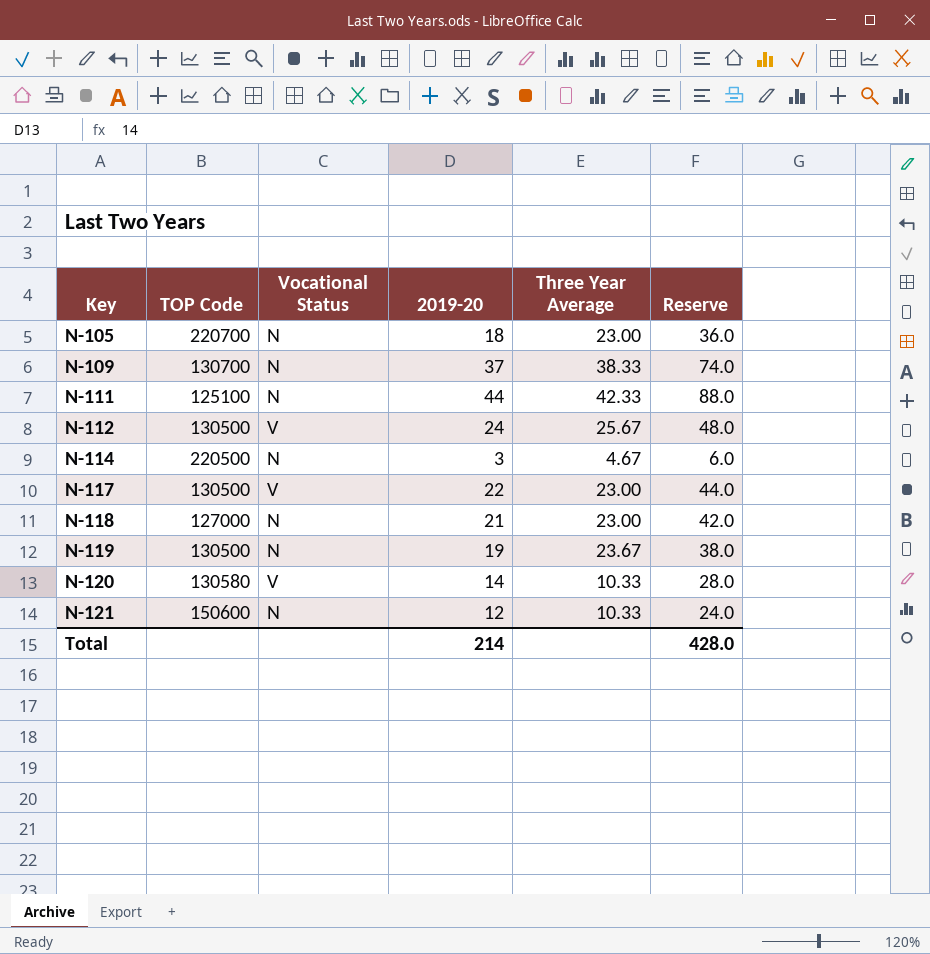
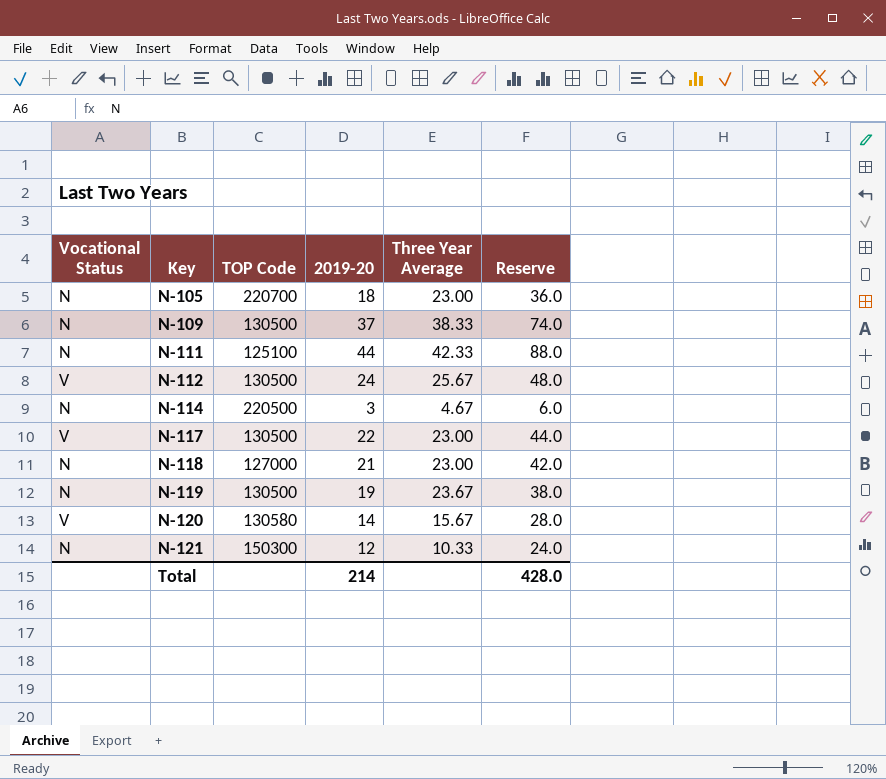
column Vocational Status | position: 3 -> 1
N-109 | TOP Code: 130700 -> 130500
N-120 | Three Year Average: 10.33 -> 15.67
N-121 | TOP Code: 150600 -> 150300

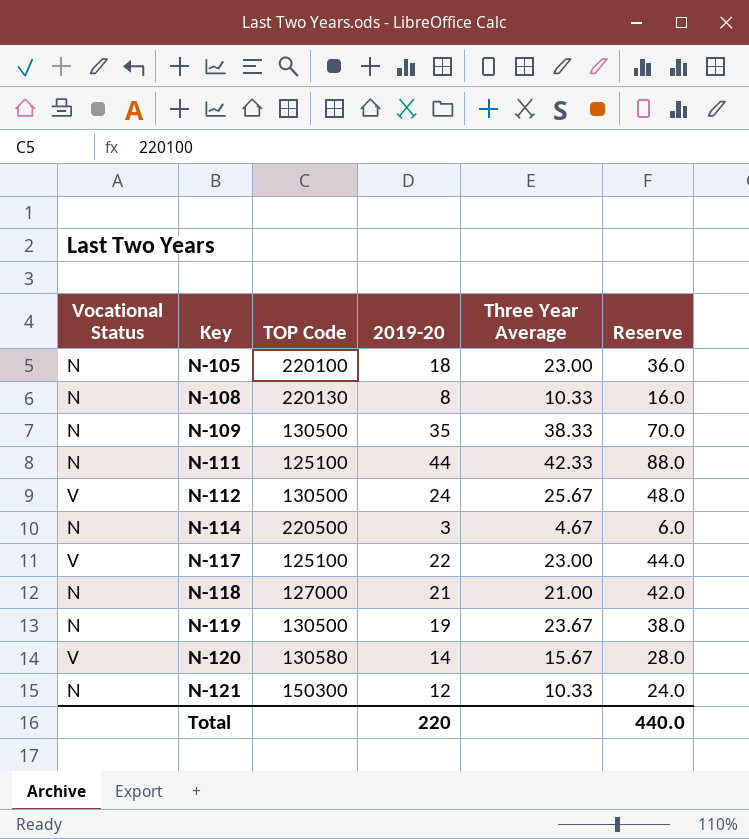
N-105 | TOP Code: 220700 -> 220100
row N-108: none -> N | 220130 | 8 | 10.33 | 16.0
N-109 | 2019-20: 37 -> 35
N-109 | Reserve: 74.0 -> 70.0
N-117 | TOP Code: 130500 -> 125100
N-118 | Three Year Average: 23.00 -> 21.00
Total | 2019-20: 214 -> 220
Total | Reserve: 428.0 -> 440.0

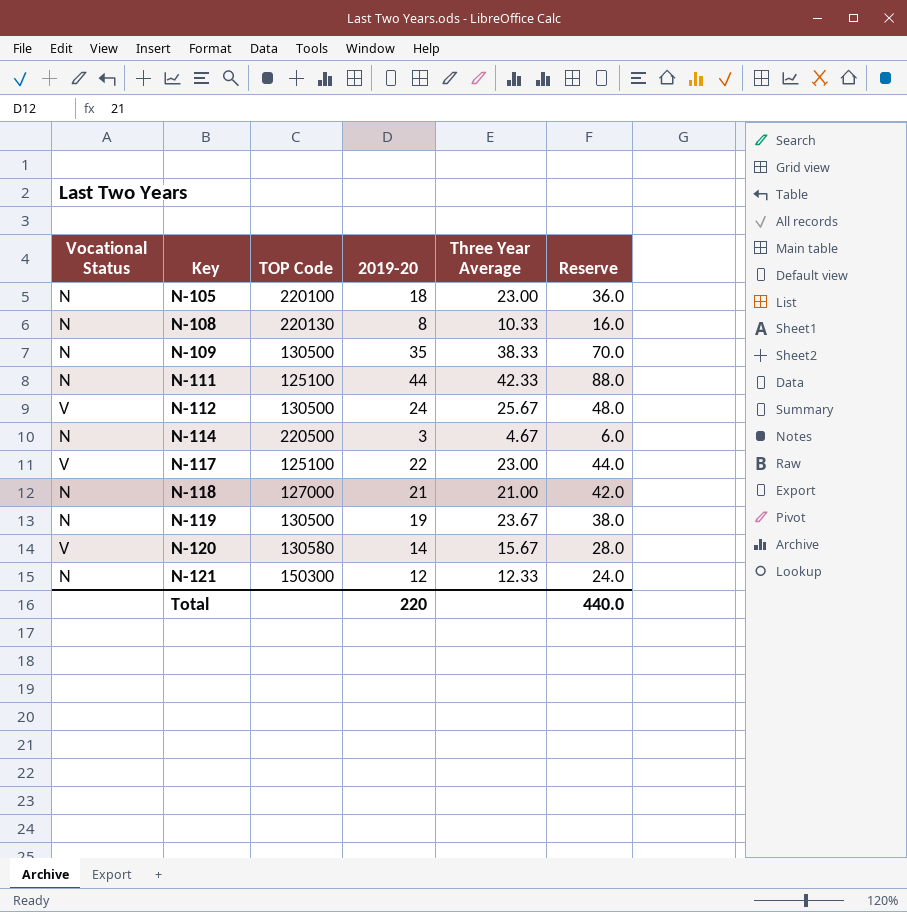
N-121 | Three Year Average: 10.33 -> 12.33

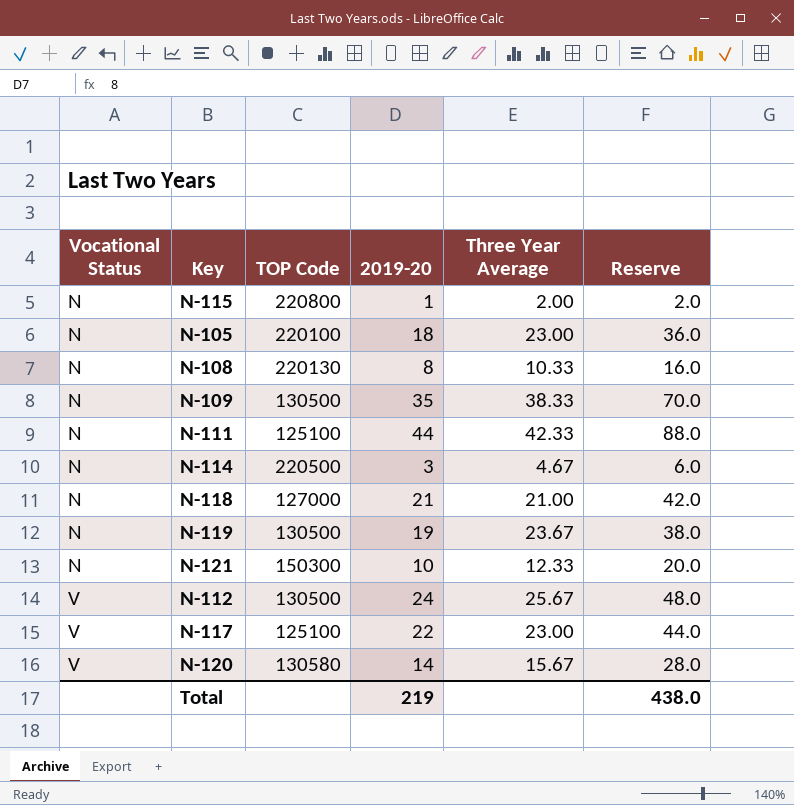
row order: Key ascending -> Vocational Status ascending
row N-115: none -> N | 220800 | 1 | 2.00 | 2.0
N-121 | 2019-20: 12 -> 10
N-121 | Reserve: 24.0 -> 20.0
Total | 2019-20: 220 -> 219
Total | Reserve: 440.0 -> 438.0

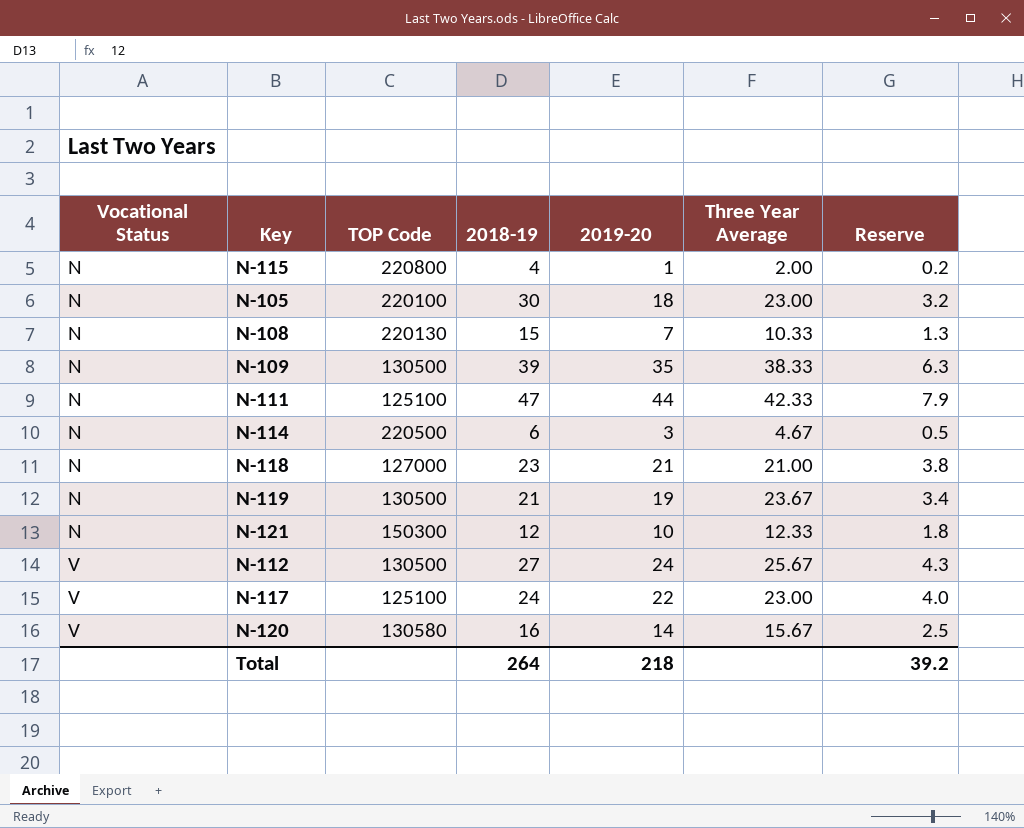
column 2018-19 | position: none -> 4
column Reserve | formula: [2019-20] * 2 -> [2019-20] * 0.18
N-108 | 2019-20: 8 -> 7
Total | 2019-20: 219 -> 218
Total | Reserve: 438.0 -> 39.2

